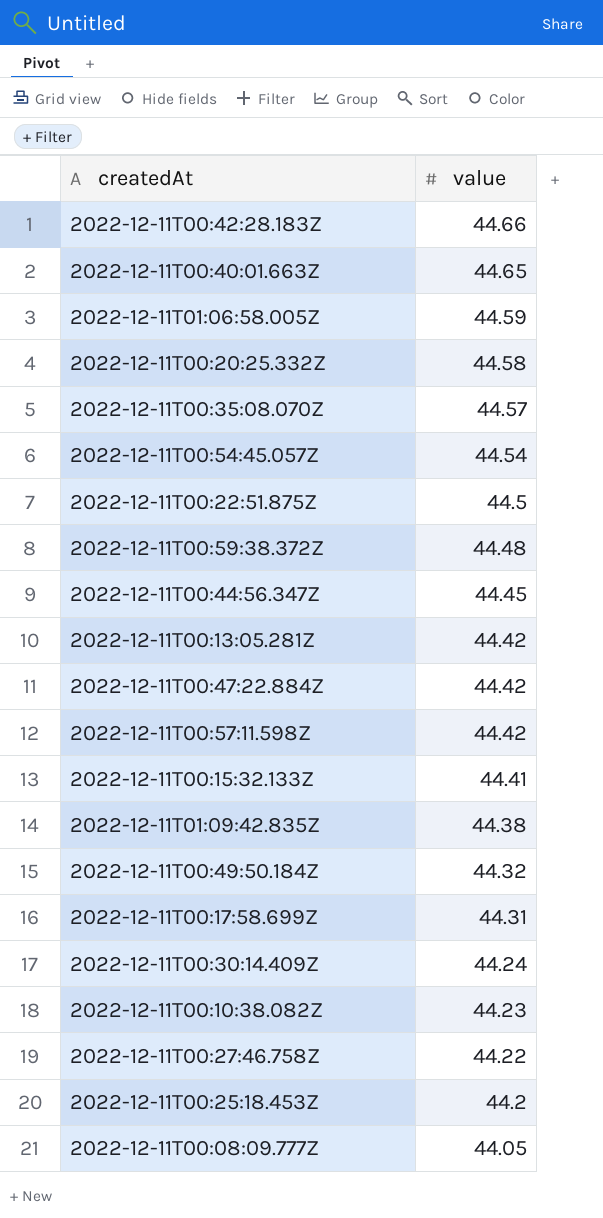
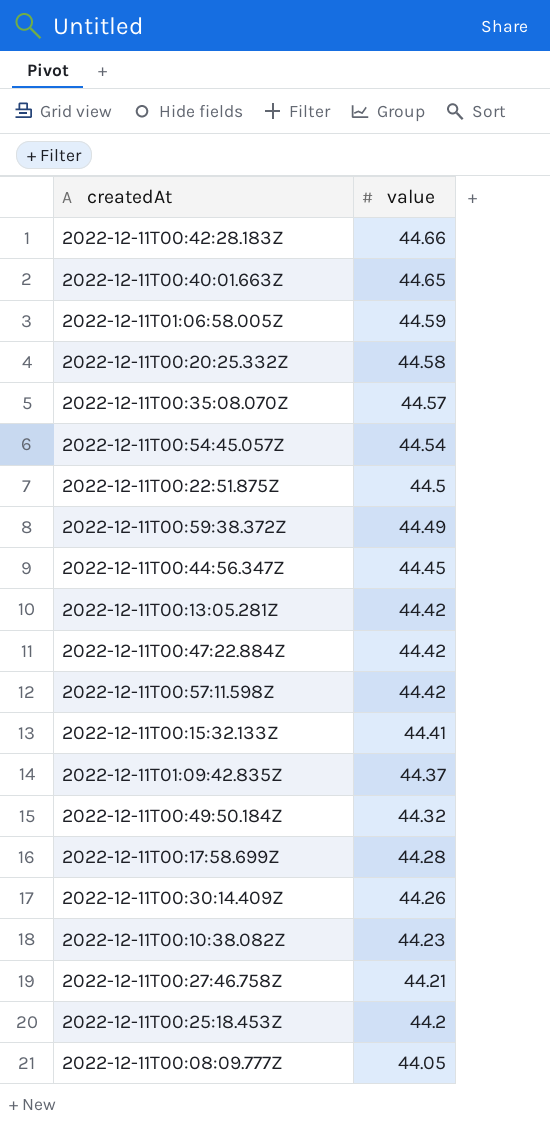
2022-12-11T00:59:38.372Z | value: 44.48 -> 44.49
2022-12-11T01:09:42.835Z | value: 44.38 -> 44.37
2022-12-11T00:17:58.699Z | value: 44.31 -> 44.28
2022-12-11T00:30:14.409Z | value: 44.24 -> 44.26
2022-12-11T00:27:46.758Z | value: 44.22 -> 44.21

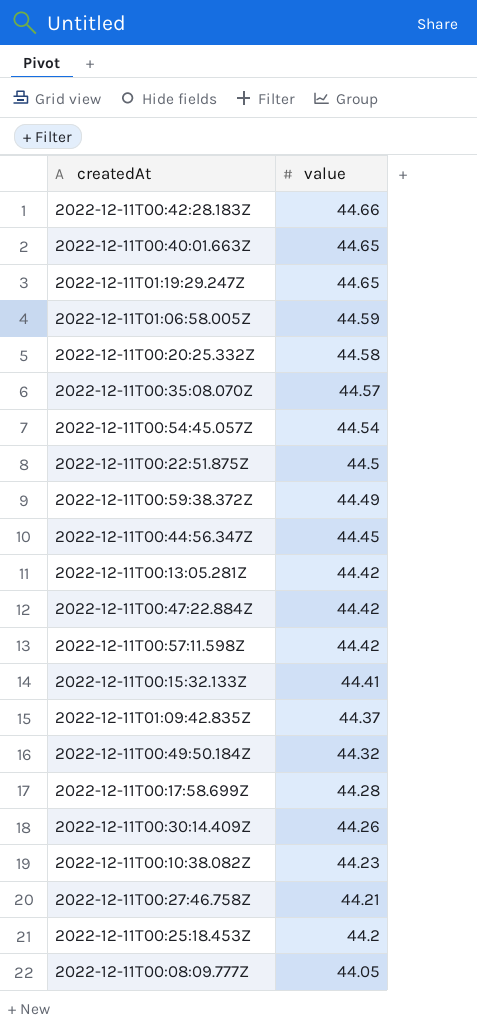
row 2022-12-11T01:19:29.247Z: none -> 44.65

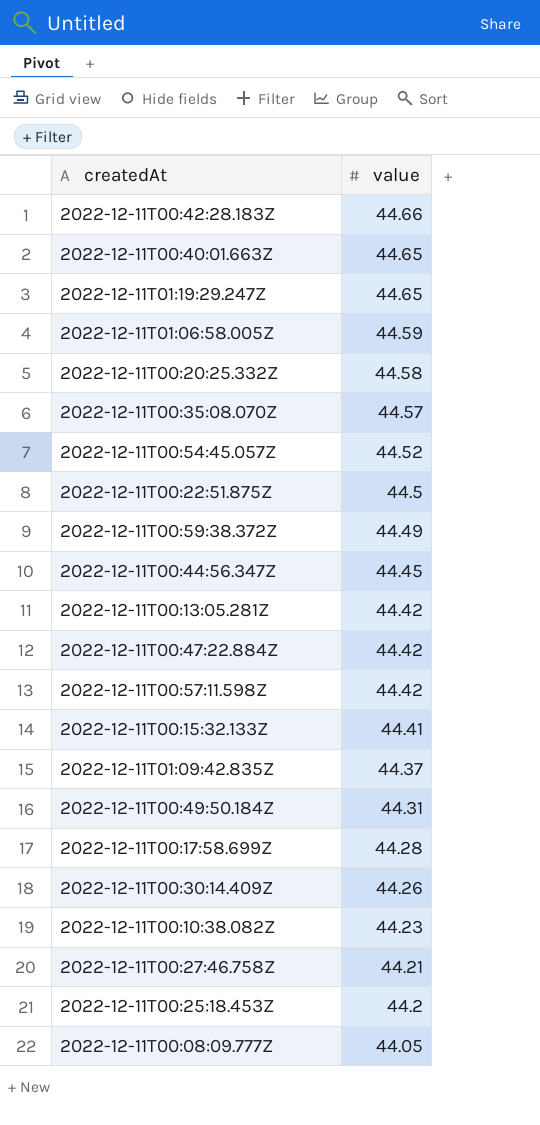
2022-12-11T00:54:45.057Z | value: 44.54 -> 44.52
2022-12-11T00:49:50.184Z | value: 44.32 -> 44.31

